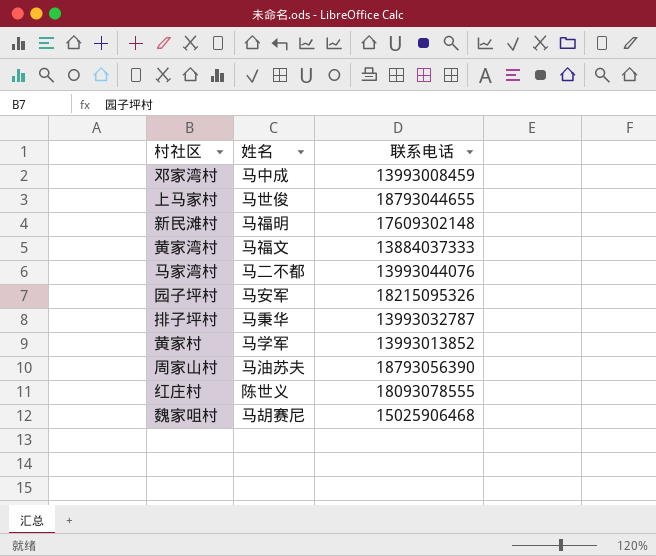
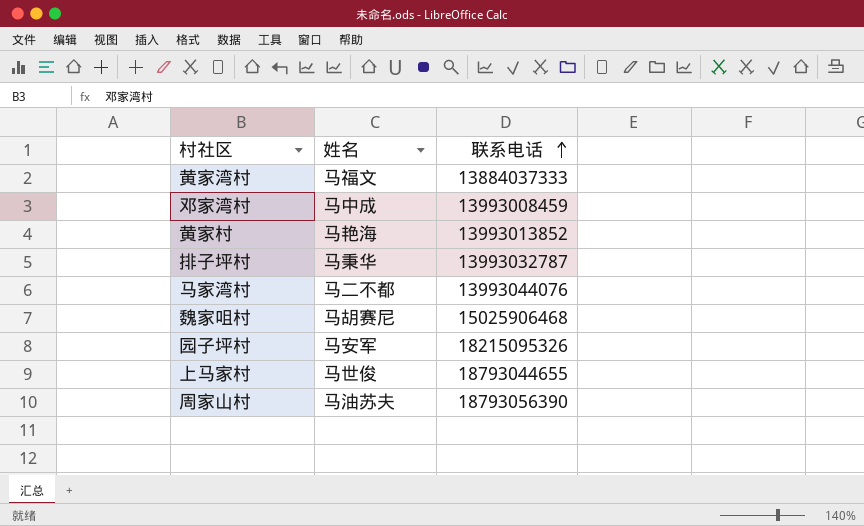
row order: none -> 联系电话 ascending
row 新民滩村: 马福明 | 17609302148 -> none
row 红庄村: 陈世义 | 18093078555 -> none
黄家村 | 姓名: 马学军 -> 马艳海

